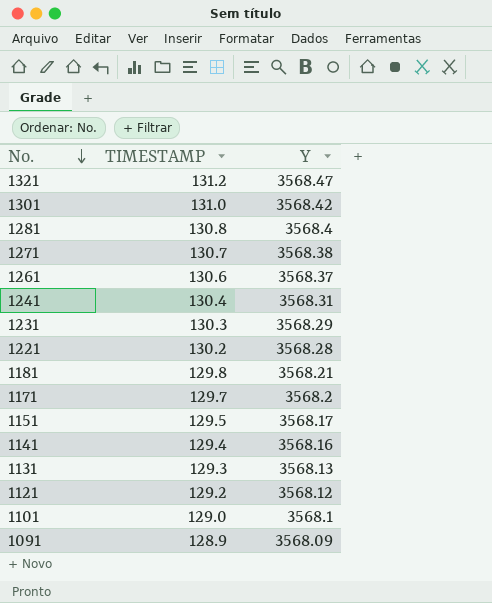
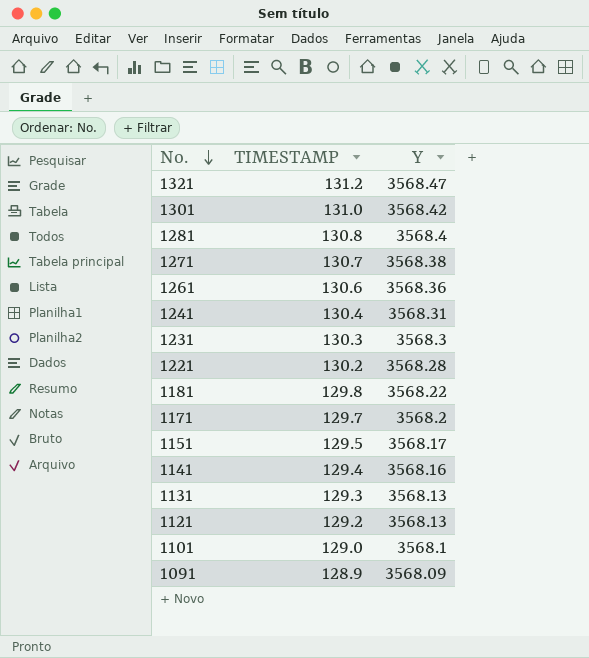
1261 | Y: 3568.37 -> 3568.36
1231 | Y: 3568.29 -> 3568.3
1181 | Y: 3568.21 -> 3568.22
1121 | Y: 3568.12 -> 3568.13

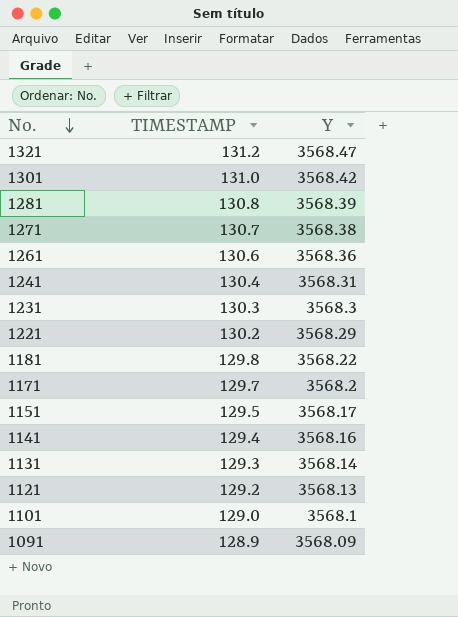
1281 | Y: 3568.4 -> 3568.39
1221 | Y: 3568.28 -> 3568.29
1131 | Y: 3568.13 -> 3568.14

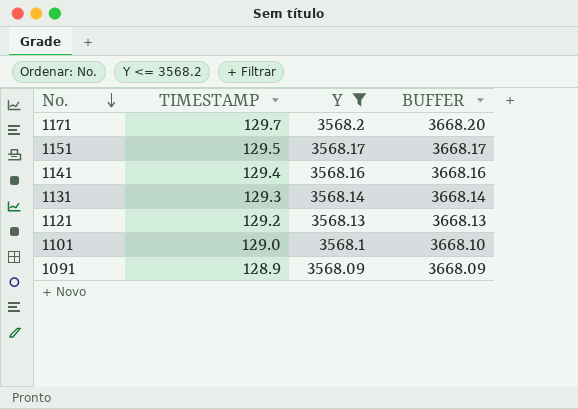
filter: none -> Y <= 3568.2
column BUFFER | formula: none -> [Y] + 100

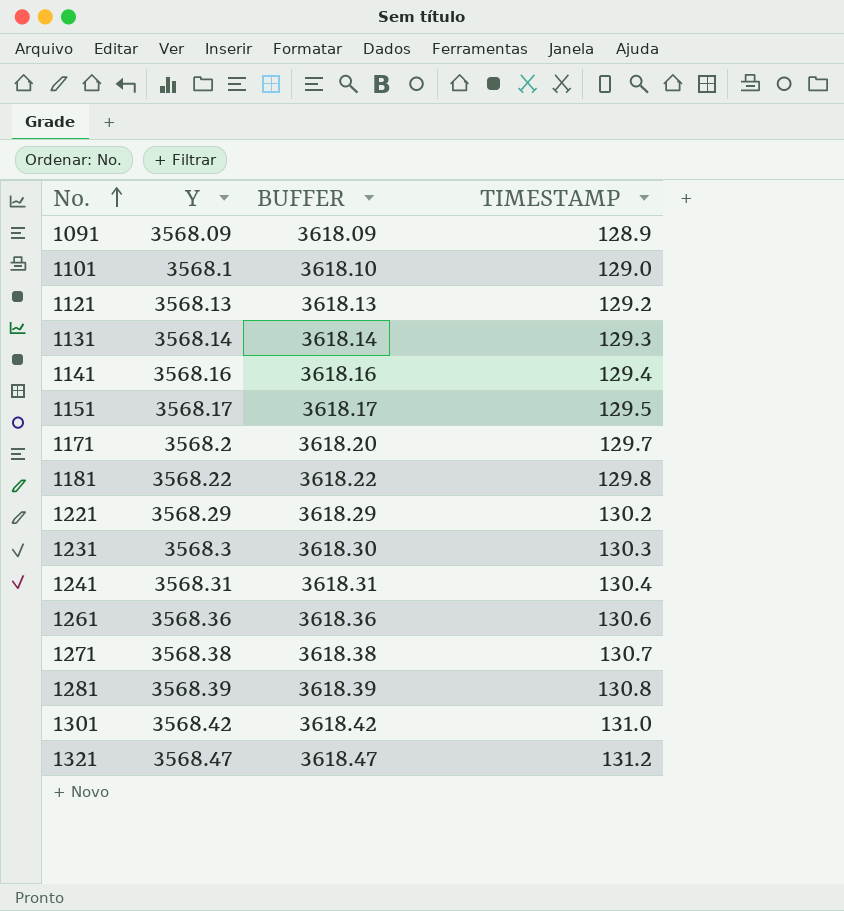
filter: Y <= 3568.2 -> none
row order: No. descending -> No. ascending
column BUFFER | formula: [Y] + 100 -> [Y] + 50
column TIMESTAMP | position: 2 -> 4

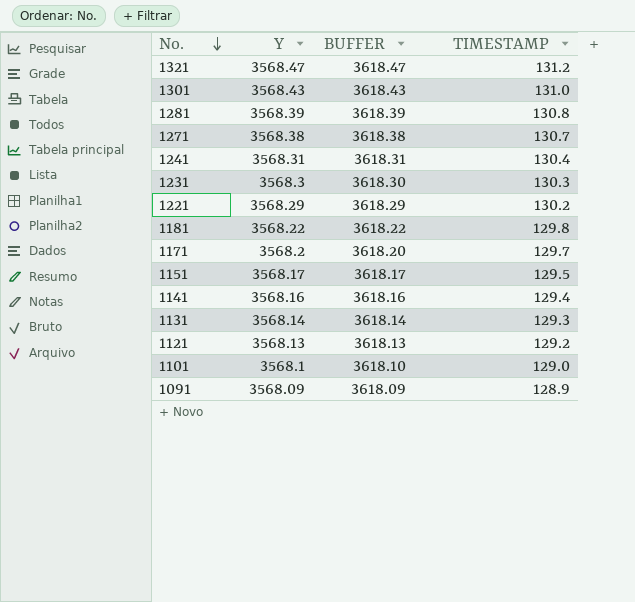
row order: No. ascending -> No. descending
row 1261: 3568.36 | 3618.36 | 130.6 -> none
1301 | Y: 3568.42 -> 3568.43
1301 | BUFFER: 3618.42 -> 3618.43

